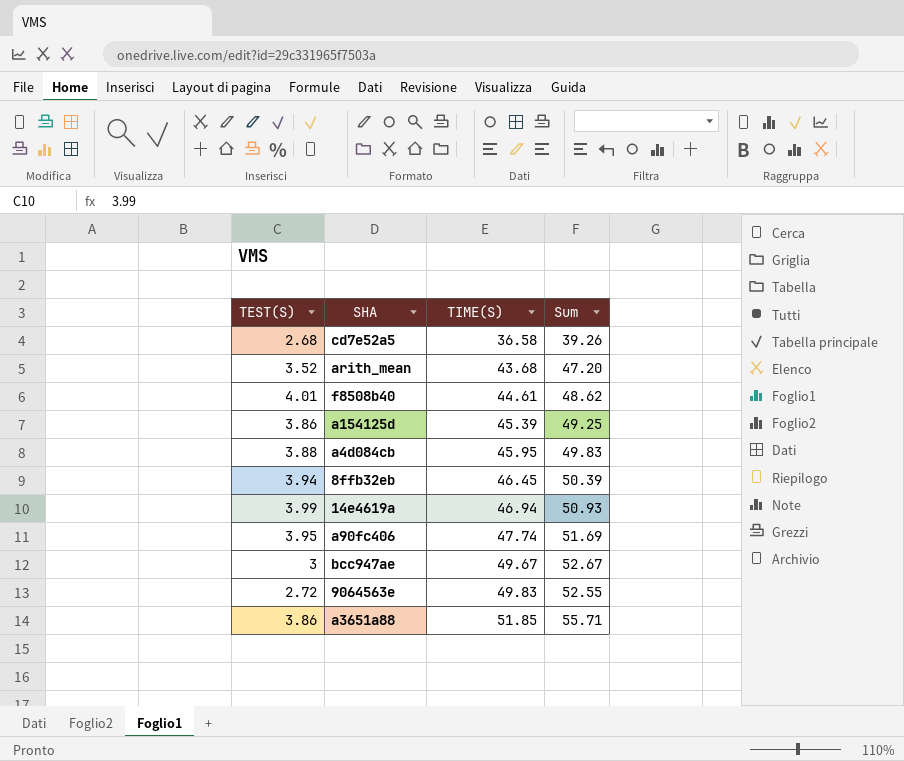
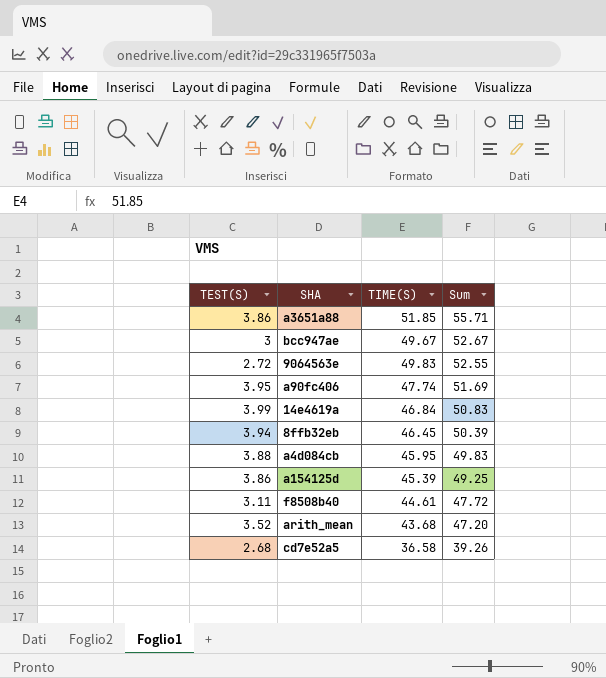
row order: TIME(S) ascending -> Sum descending
14e4619a | TIME(S): 46.94 -> 46.84
14e4619a | Sum: 50.93 -> 50.83
f8508b40 | TEST(S): 4.01 -> 3.11
f8508b40 | Sum: 48.62 -> 47.72

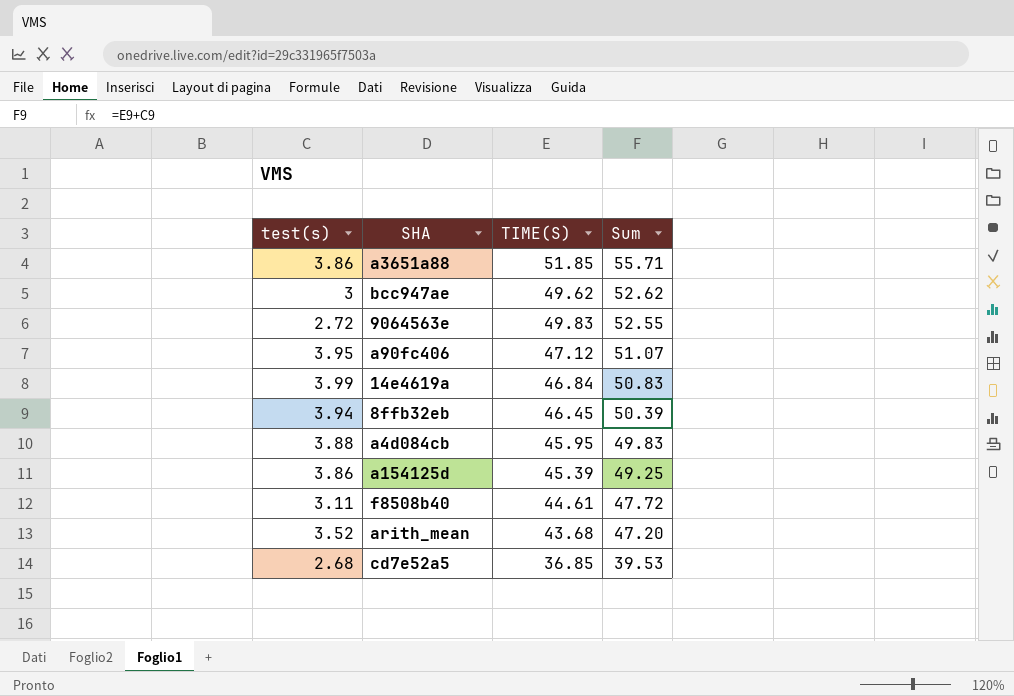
column name: TEST(S) -> test(s)
bcc947ae | TIME(S): 49.67 -> 49.62
bcc947ae | Sum: 52.67 -> 52.62
a90fc406 | TIME(S): 47.74 -> 47.12
a90fc406 | Sum: 51.69 -> 51.07
cd7e52a5 | TIME(S): 36.58 -> 36.85
cd7e52a5 | Sum: 39.26 -> 39.53

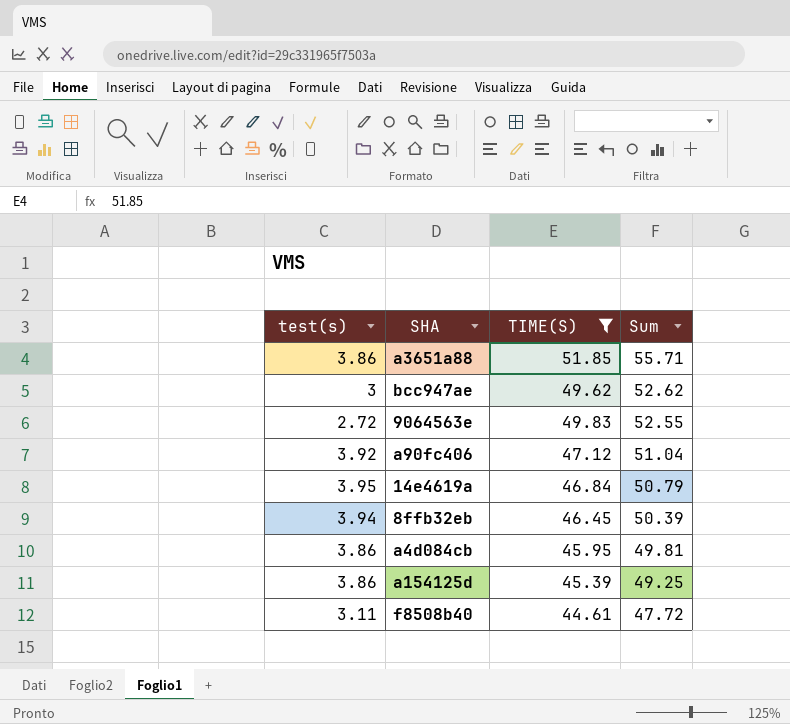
filter: none -> TIME(S) >= 44.61
a90fc406 | test(s): 3.95 -> 3.92
a90fc406 | Sum: 51.07 -> 51.04
14e4619a | test(s): 3.99 -> 3.95
14e4619a | Sum: 50.83 -> 50.79
a4d084cb | test(s): 3.88 -> 3.86
a4d084cb | Sum: 49.83 -> 49.81

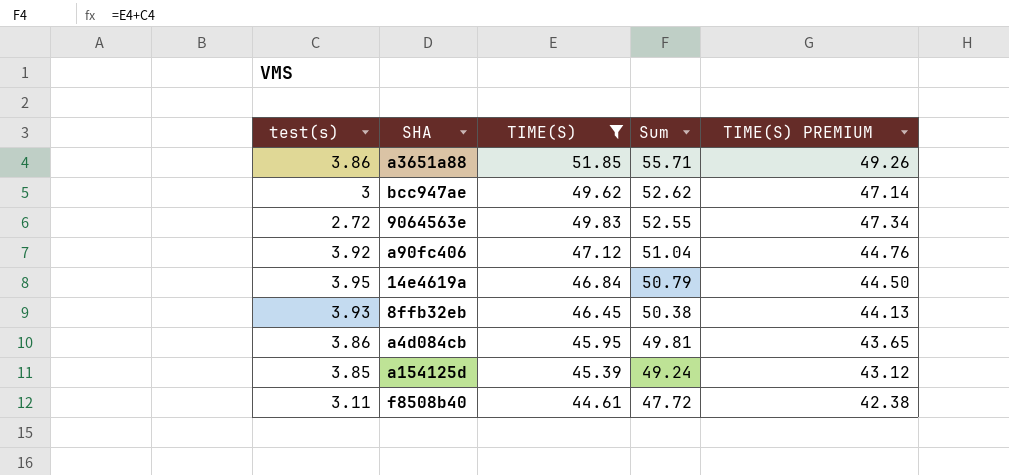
column TIME(S) PREMIUM | formula: none -> [TIME(S)] * 0.95
8ffb32eb | test(s): 3.94 -> 3.93
8ffb32eb | Sum: 50.39 -> 50.38
a154125d | test(s): 3.86 -> 3.85
a154125d | Sum: 49.25 -> 49.24

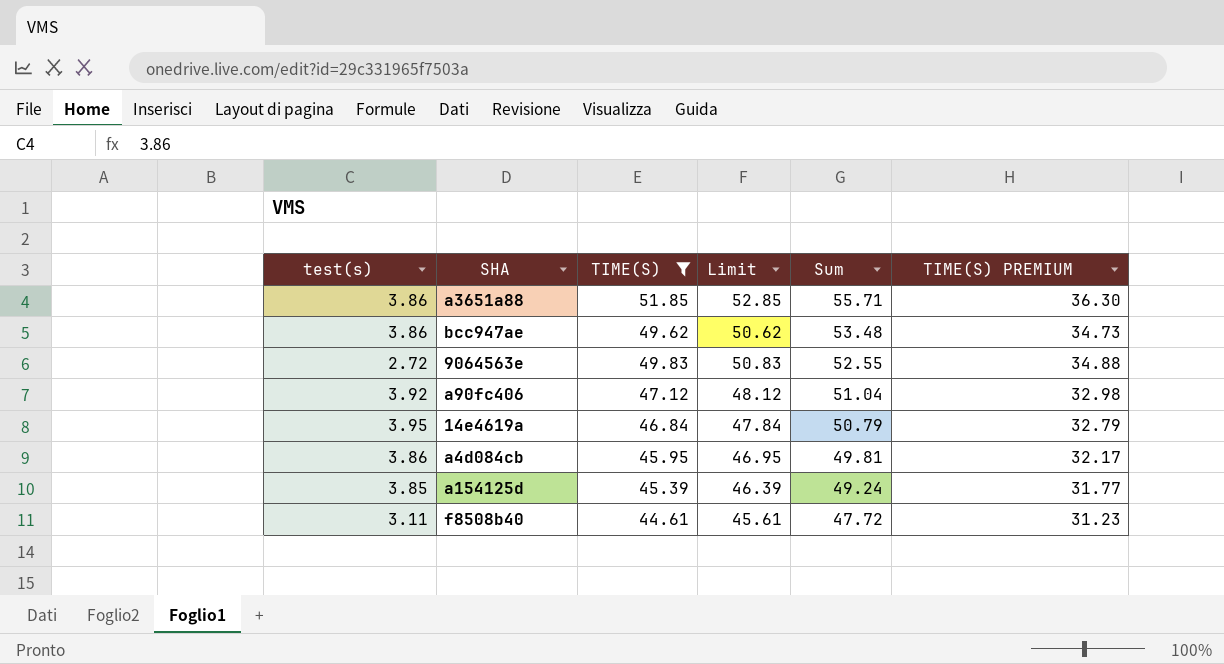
column Limit | formula: none -> [TIME(S)] + 1
column TIME(S) PREMIUM | formula: [TIME(S)] * 0.95 -> [TIME(S)] * 0.7
row 8ffb32eb: 3.93 | 46.45 | 50.38 | 44.13 -> none
bcc947ae | test(s): 3 -> 3.86
bcc947ae | Sum: 52.62 -> 53.48

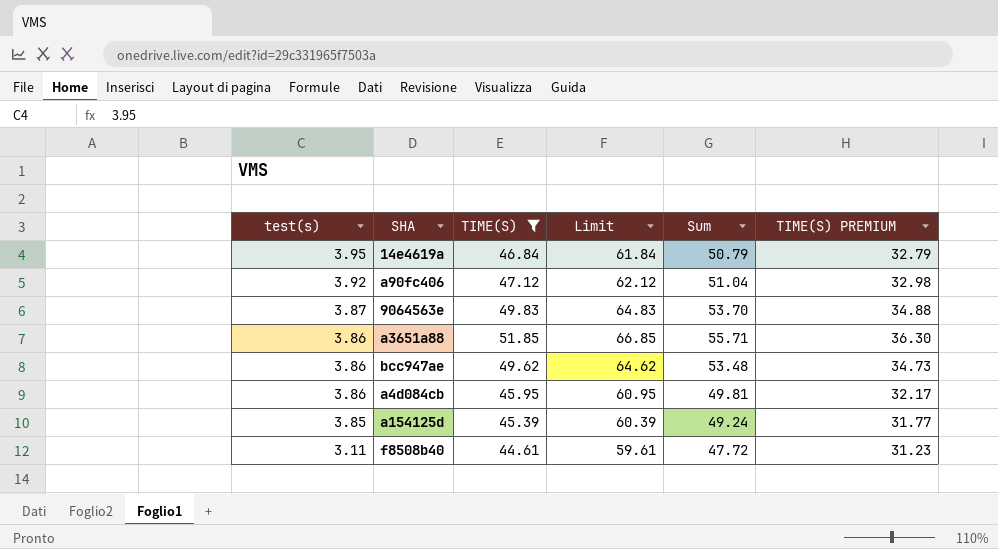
row order: Sum descending -> test(s) descending
column Limit | formula: [TIME(S)] + 1 -> [TIME(S)] + 15
9064563e | test(s): 2.72 -> 3.87
9064563e | Sum: 52.55 -> 53.70

